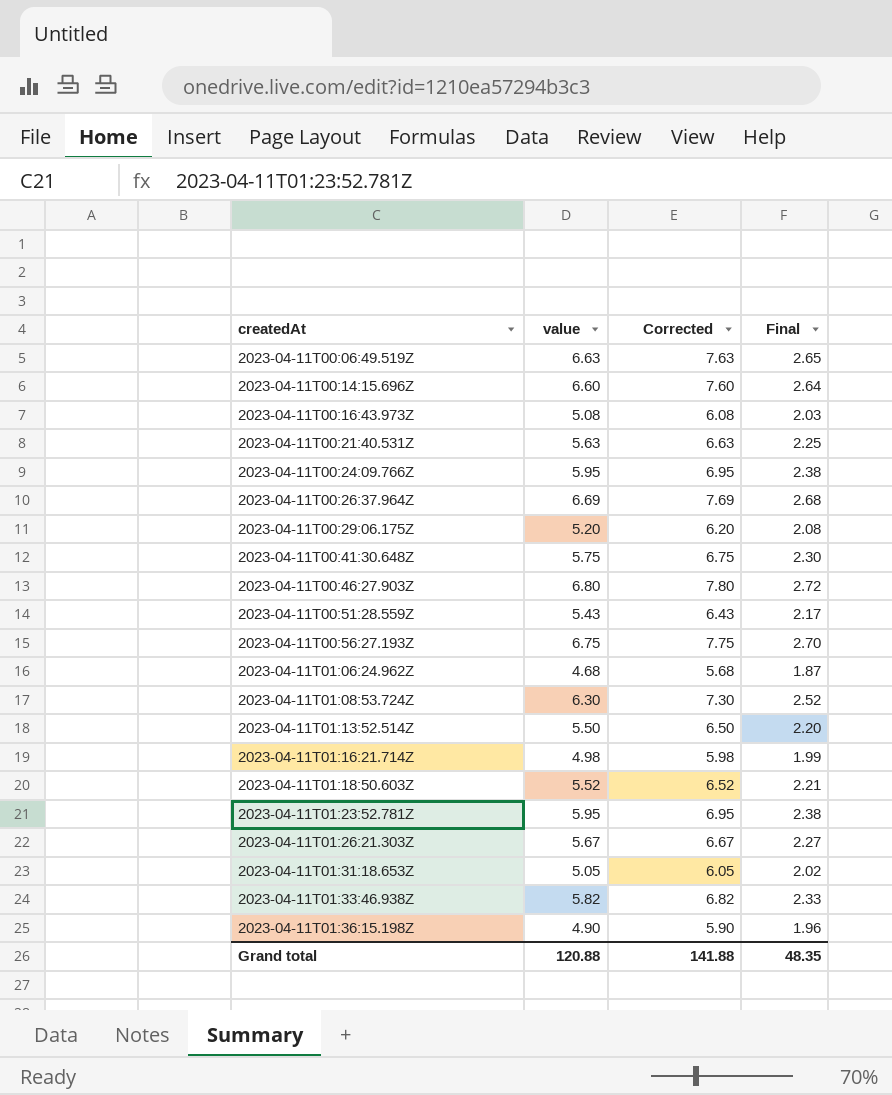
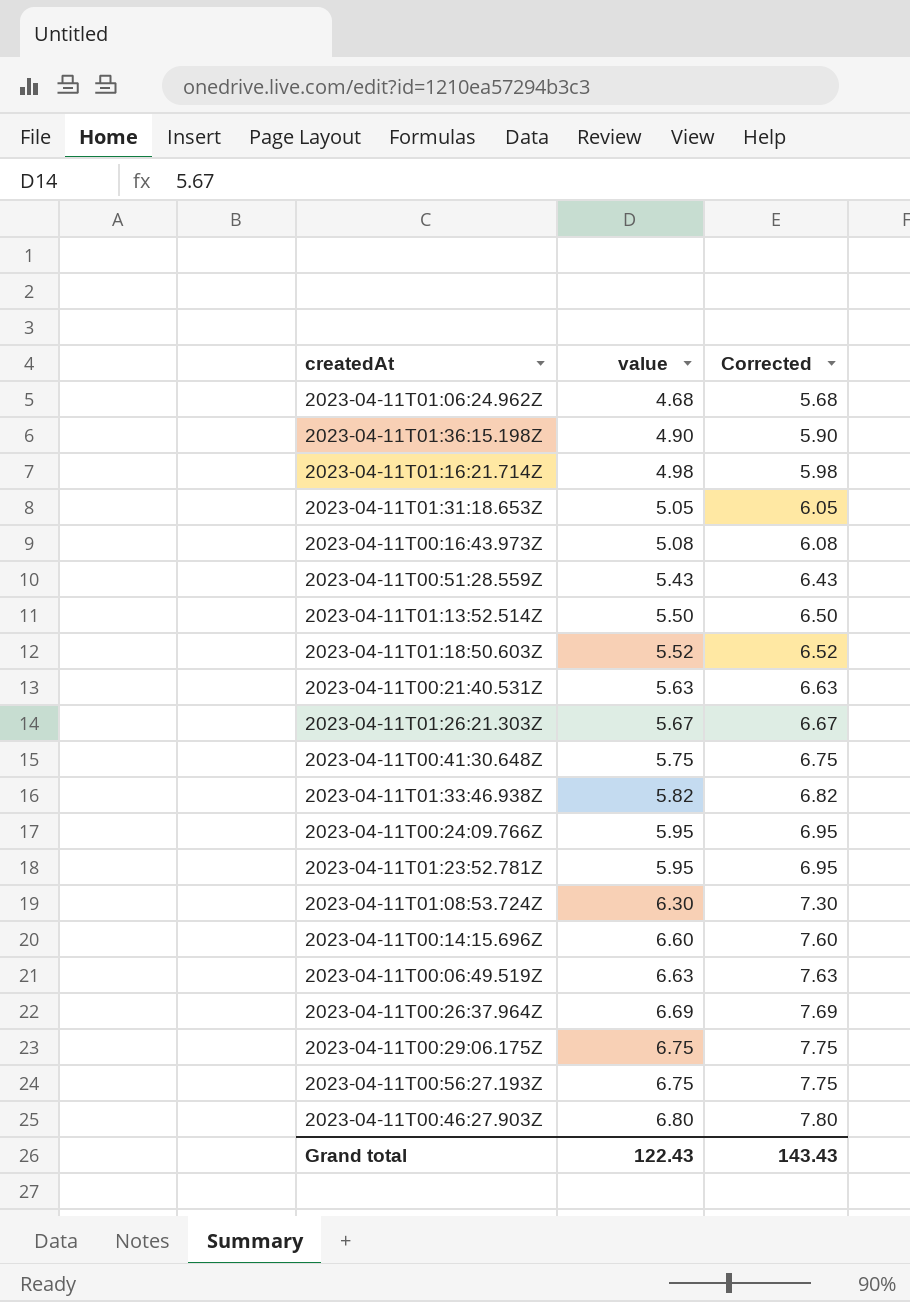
row order: createdAt ascending -> value ascending
column Final | formula: [value] * 0.4 -> none
2023-04-11T00:29:06.175Z | value: 5.20 -> 6.75
2023-04-11T00:29:06.175Z | Corrected: 6.20 -> 7.75
Grand total | value: 120.88 -> 122.43
Grand total | Corrected: 141.88 -> 143.43

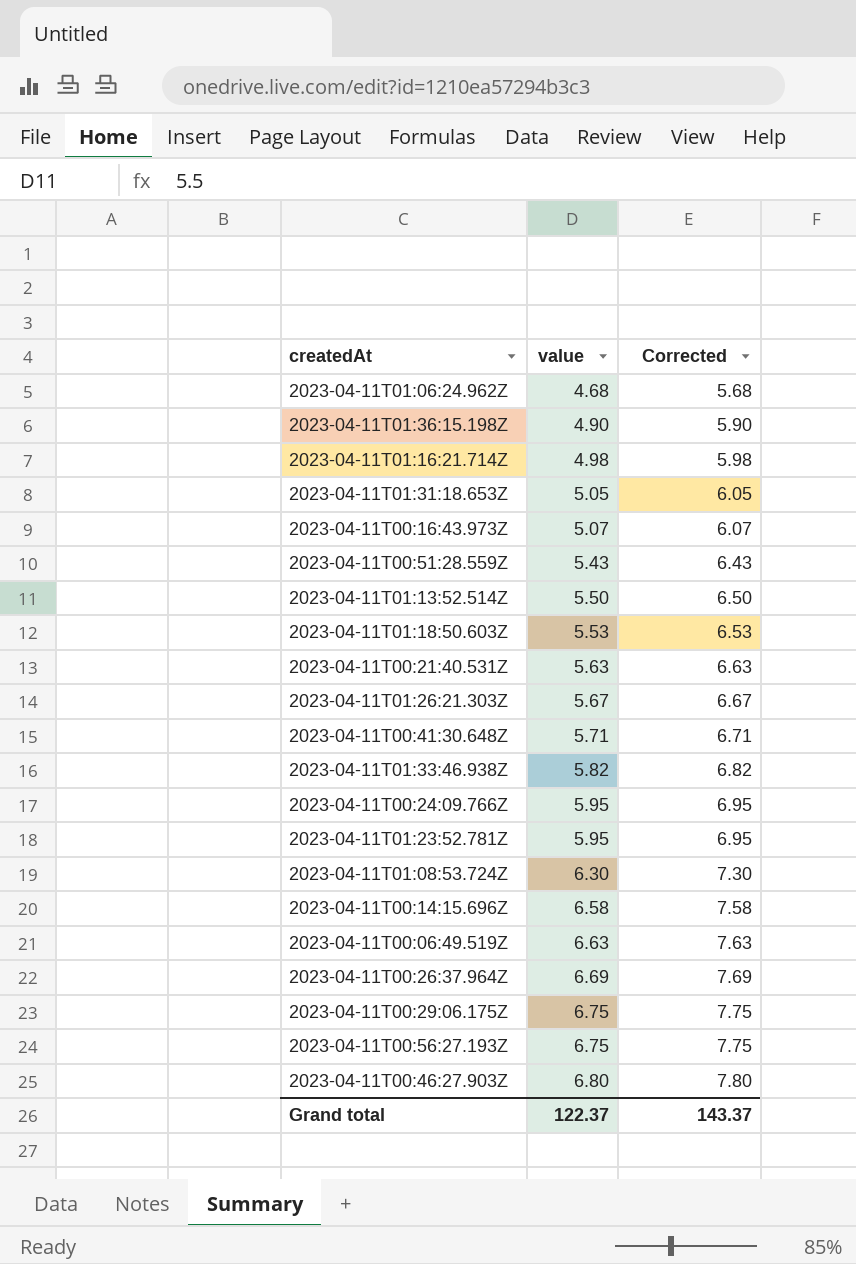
2023-04-11T00:16:43.973Z | value: 5.08 -> 5.07
2023-04-11T00:16:43.973Z | Corrected: 6.08 -> 6.07
2023-04-11T01:18:50.603Z | value: 5.52 -> 5.53
2023-04-11T01:18:50.603Z | Corrected: 6.52 -> 6.53
2023-04-11T00:41:30.648Z | value: 5.75 -> 5.71
2023-04-11T00:41:30.648Z | Corrected: 6.75 -> 6.71
2023-04-11T00:14:15.696Z | value: 6.60 -> 6.58
2023-04-11T00:14:15.696Z | Corrected: 7.60 -> 7.58
Grand total | value: 122.43 -> 122.37
Grand total | Corrected: 143.43 -> 143.37

